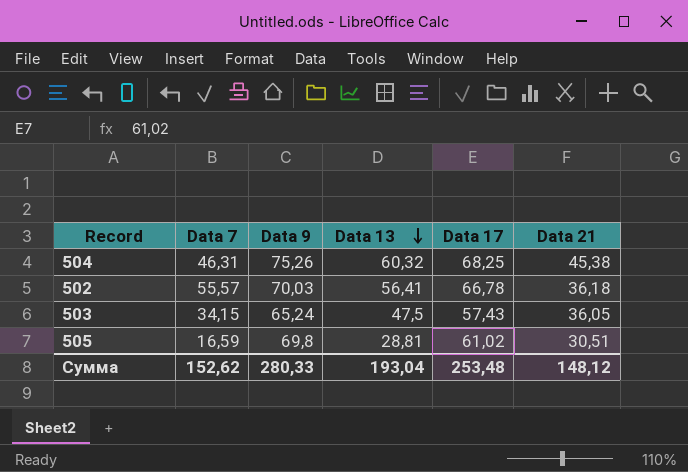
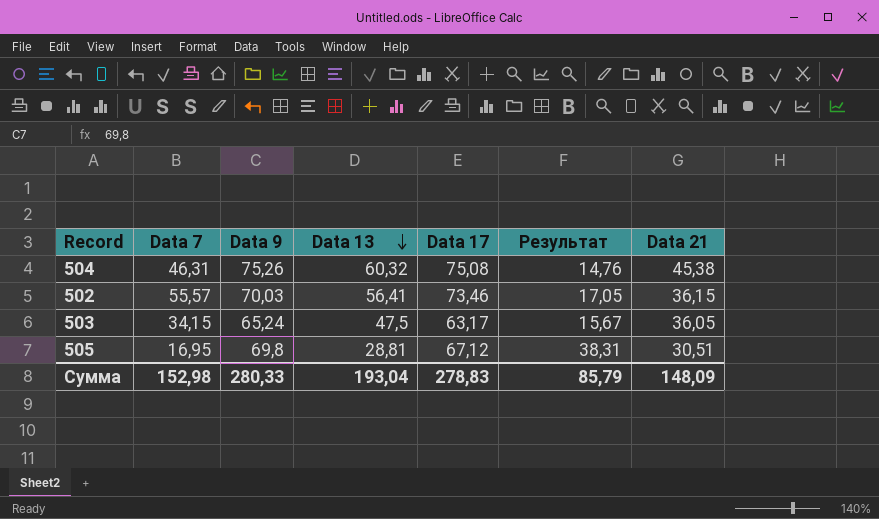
column Результат | formula: none -> [Data 17] - [Data 13]
504 | Data 17: 68,25 -> 75,08
502 | Data 17: 66,78 -> 73,46
502 | Data 21: 36,18 -> 36,15
503 | Data 17: 57,43 -> 63,17
505 | Data 7: 16,59 -> 16,95
505 | Data 17: 61,02 -> 67,12
Сумма | Data 7: 152,62 -> 152,98
Сумма | Data 17: 253,48 -> 278,83
Сумма | Data 21: 148,12 -> 148,09

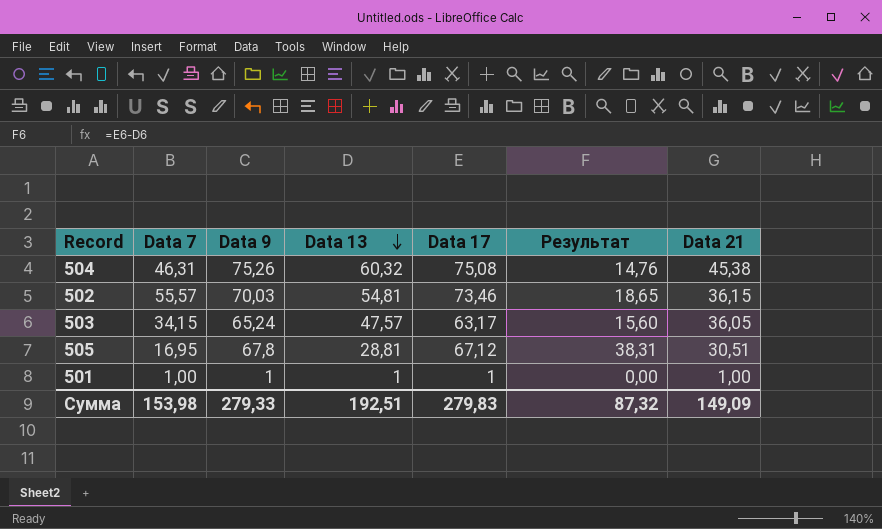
502 | Data 13: 56,41 -> 54,81
502 | Результат: 17,05 -> 18,65
503 | Data 13: 47,5 -> 47,57
503 | Результат: 15,67 -> 15,60
505 | Data 9: 69,8 -> 67,8
row 501: none -> 1,00 | 1 | 1 | 1 | 0,00 | 1,00
Сумма | Data 7: 152,98 -> 153,98
Сумма | Data 9: 280,33 -> 279,33
Сумма | Data 13: 193,04 -> 192,51
Сумма | Data 17: 278,83 -> 279,83
Сумма | Результат: 85,79 -> 87,32
Сумма | Data 21: 148,09 -> 149,09

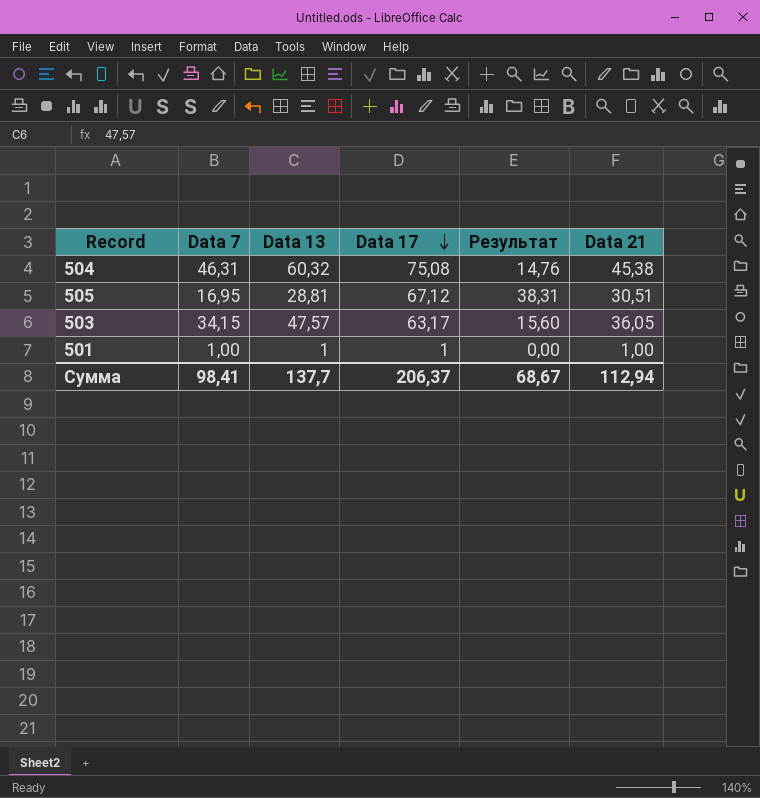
row order: Data 13 descending -> Data 17 descending
column Data 9 | position: 3 -> none
row 502: 55,57 | 70,03 | 54,81 | 73,46 | 18,65 | 36,15 -> none
Сумма | Data 7: 153,98 -> 98,41
Сумма | Data 13: 192,51 -> 137,7
Сумма | Data 17: 279,83 -> 206,37
Сумма | Результат: 87,32 -> 68,67
Сумма | Data 21: 149,09 -> 112,94

